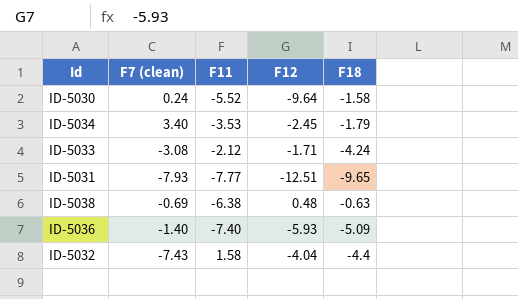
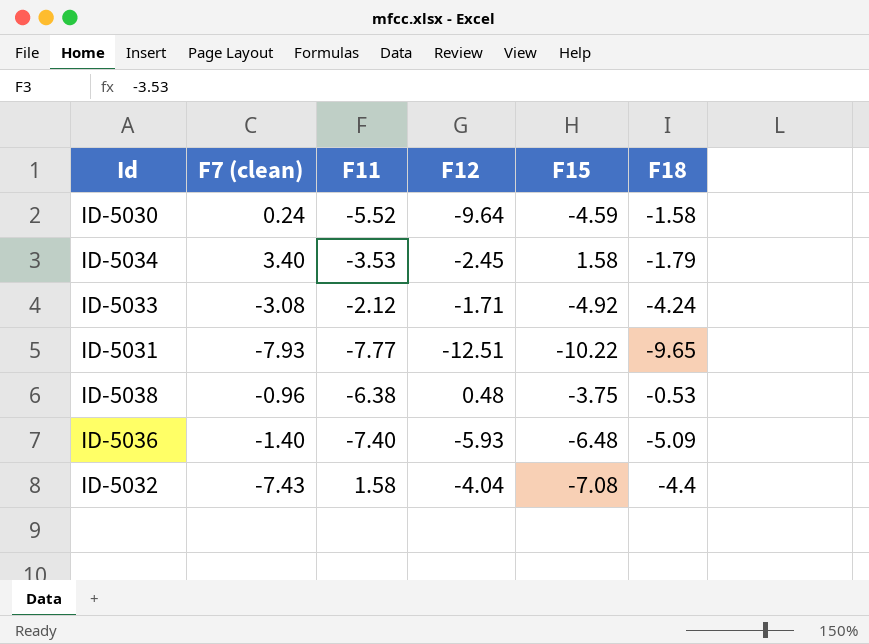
column F15 | position: none -> 5
ID-5038 | F7 (clean): -0.69 -> -0.96
ID-5038 | F18: -0.63 -> -0.53

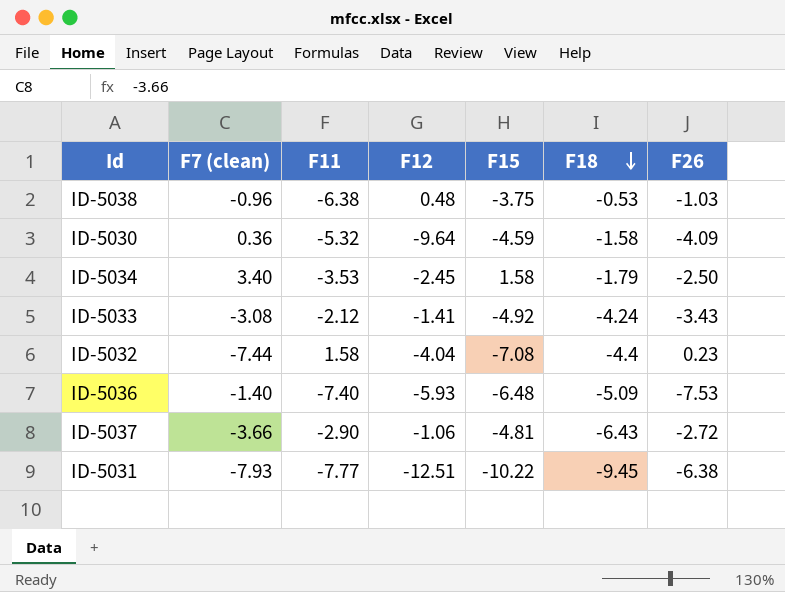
row order: none -> F18 descending
column F26 | position: none -> 7
ID-5030 | F7 (clean): 0.24 -> 0.36
ID-5030 | F11: -5.52 -> -5.32
ID-5033 | F12: -1.71 -> -1.41
ID-5032 | F7 (clean): -7.43 -> -7.44
row ID-5037: none -> -3.66 | -2.90 | -1.06 | -4.81 | -6.43 | -2.72
ID-5031 | F18: -9.65 -> -9.45

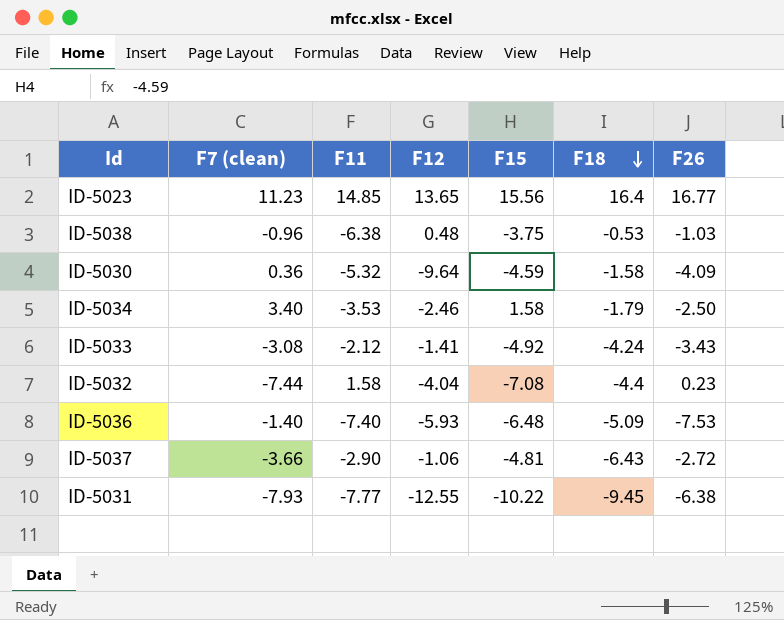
row ID-5023: none -> 11.23 | 14.85 | 13.65 | 15.56 | 16.4 | 16.77
ID-5034 | F12: -2.45 -> -2.46
ID-5031 | F12: -12.51 -> -12.55

